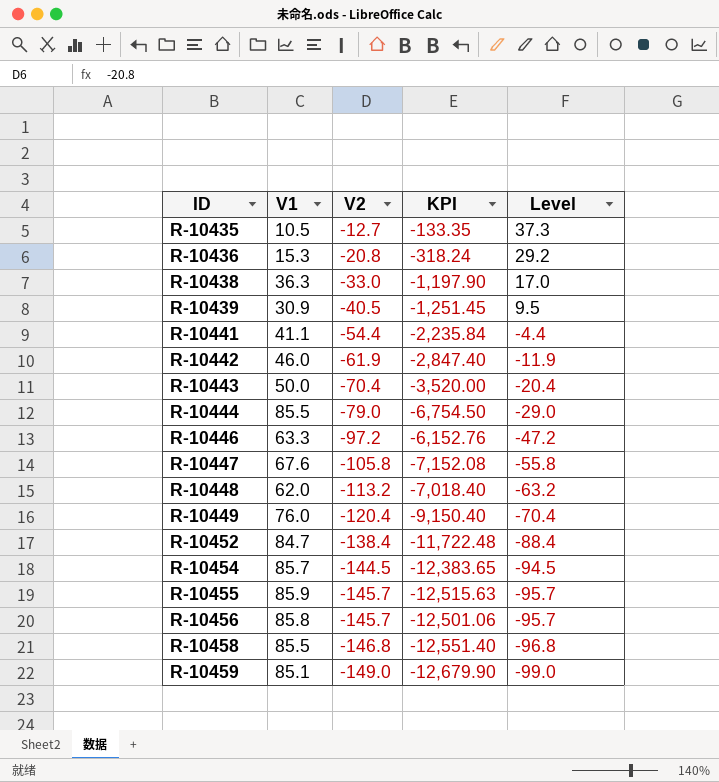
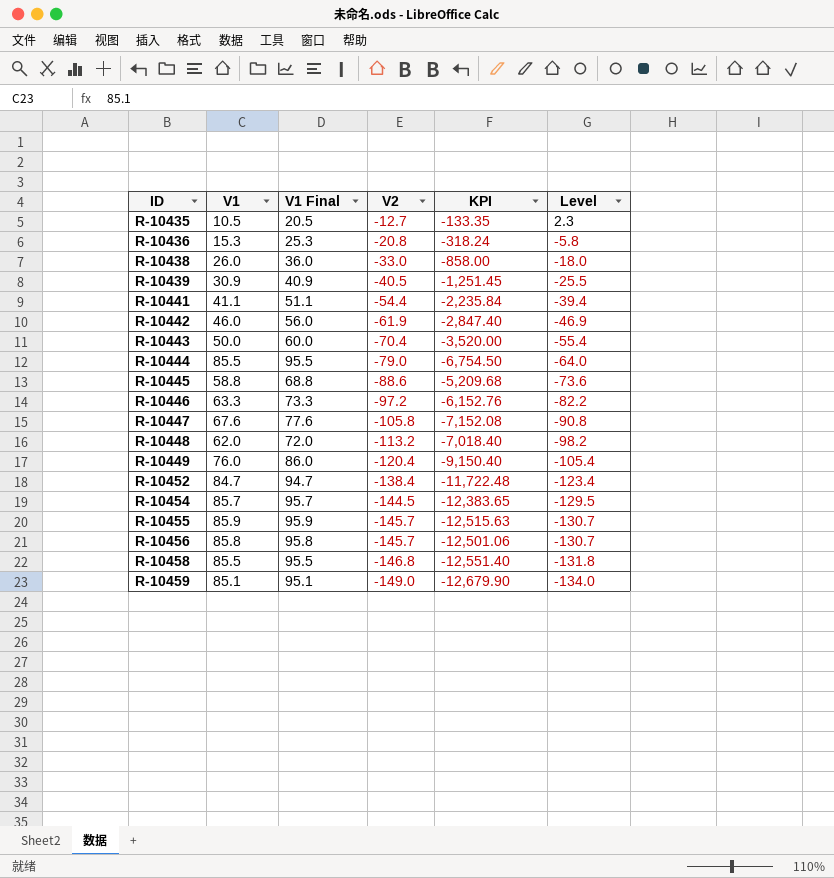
column V1 Final | formula: none -> [V1] + 10
column Level | formula: [V2] + 50 -> [V2] + 15
R-10438 | V1: 36.3 -> 26.0
R-10438 | KPI: -1,197.90 -> -858.00
row R-10445: none -> 58.8 | 68.8 | -88.6 | -5,209.68 | -73.6

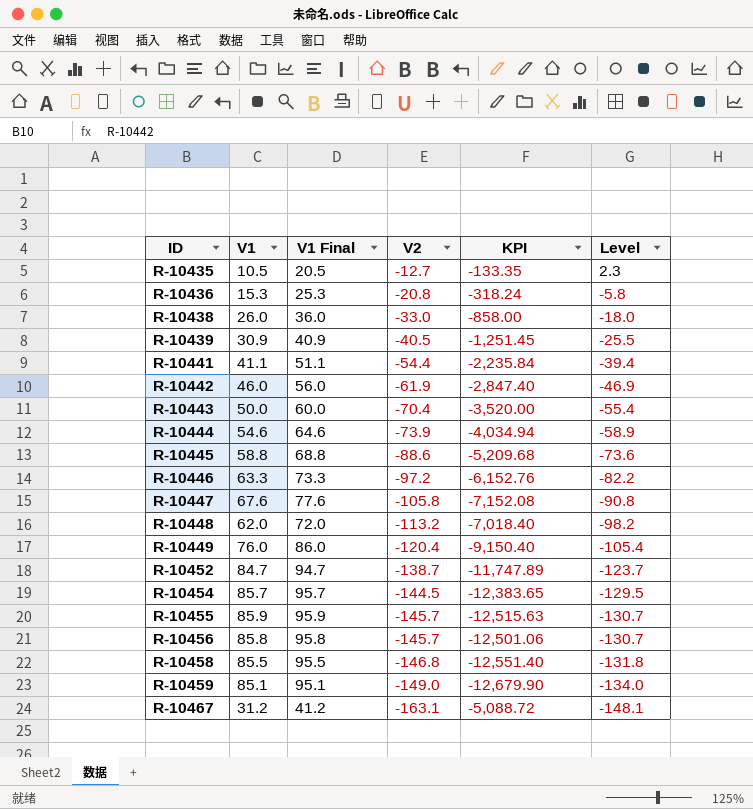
R-10444 | V1: 85.5 -> 54.6
R-10444 | V1 Final: 95.5 -> 64.6
R-10444 | V2: -79.0 -> -73.9
R-10444 | KPI: -6,754.50 -> -4,034.94
R-10444 | Level: -64.0 -> -58.9
R-10452 | V2: -138.4 -> -138.7
R-10452 | KPI: -11,722.48 -> -11,747.89
R-10452 | Level: -123.4 -> -123.7
row R-10467: none -> 31.2 | 41.2 | -163.1 | -5,088.72 | -148.1

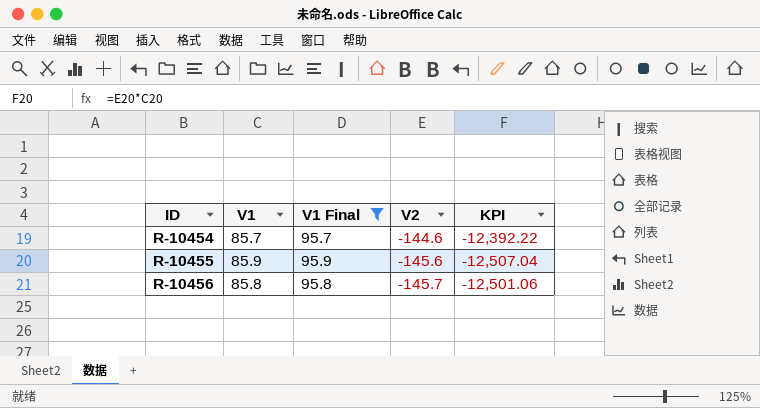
filter: none -> V1 Final >= 95.7
column Level | formula: [V2] + 15 -> none
R-10454 | V2: -144.5 -> -144.6
R-10454 | KPI: -12,383.65 -> -12,392.22
R-10455 | V2: -145.7 -> -145.6
R-10455 | KPI: -12,515.63 -> -12,507.04

